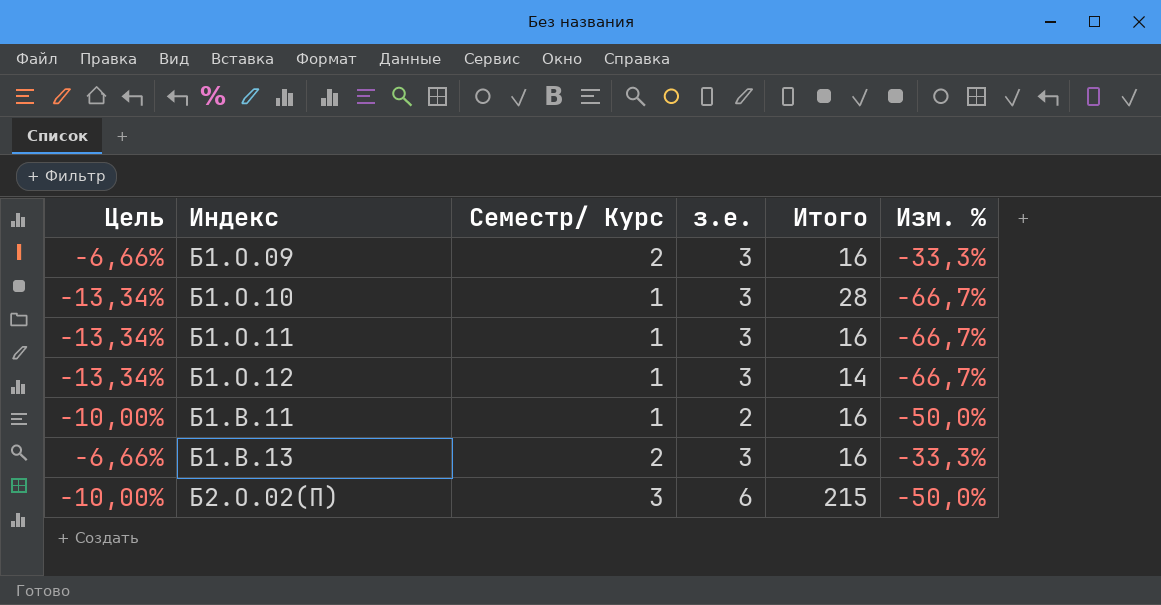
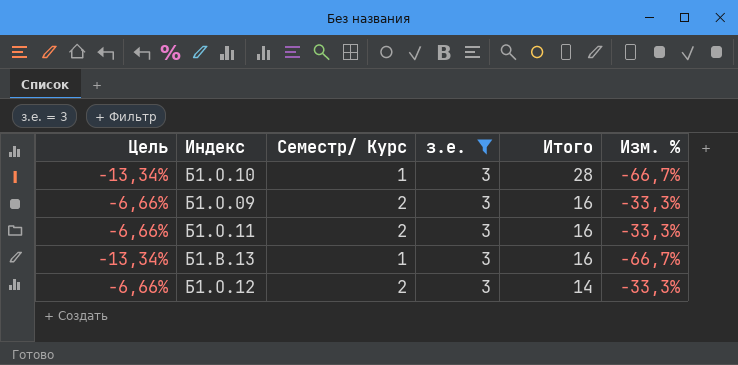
filter: none -> з.е. = 3
row order: none -> Итого descending
Б1.О.11 | Цель: -13,34% -> -6,66%
Б1.О.11 | Семестр/ Курс: 1 -> 2
Б1.О.11 | Изм. %: -66,7% -> -33,3%
Б1.В.13 | Цель: -6,66% -> -13,34%
Б1.В.13 | Семестр/ Курс: 2 -> 1
Б1.В.13 | Изм. %: -33,3% -> -66,7%
Б1.О.12 | Цель: -13,34% -> -6,66%
Б1.О.12 | Семестр/ Курс: 1 -> 2
Б1.О.12 | Изм. %: -66,7% -> -33,3%

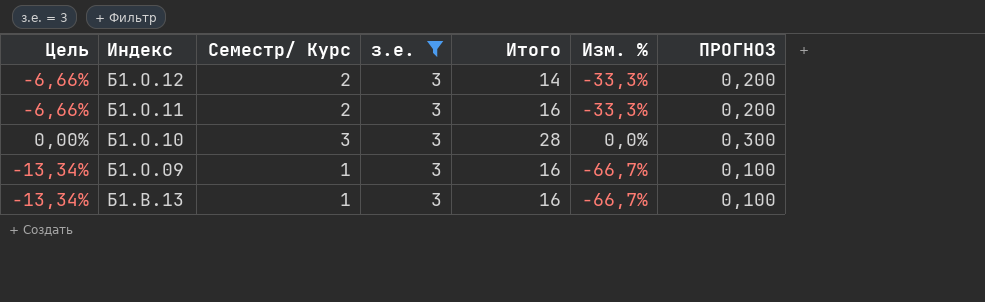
row order: Итого descending -> Индекс descending
column ПРОГНОЗ | formula: none -> [Семестр/ Курс] * 0,1
Б1.О.10 | Цель: -13,34% -> 0,00%
Б1.О.10 | Семестр/ Курс: 1 -> 3
Б1.О.10 | Изм. %: -66,7% -> 0,0%
Б1.О.09 | Цель: -6,66% -> -13,34%
Б1.О.09 | Семестр/ Курс: 2 -> 1
Б1.О.09 | Изм. %: -33,3% -> -66,7%

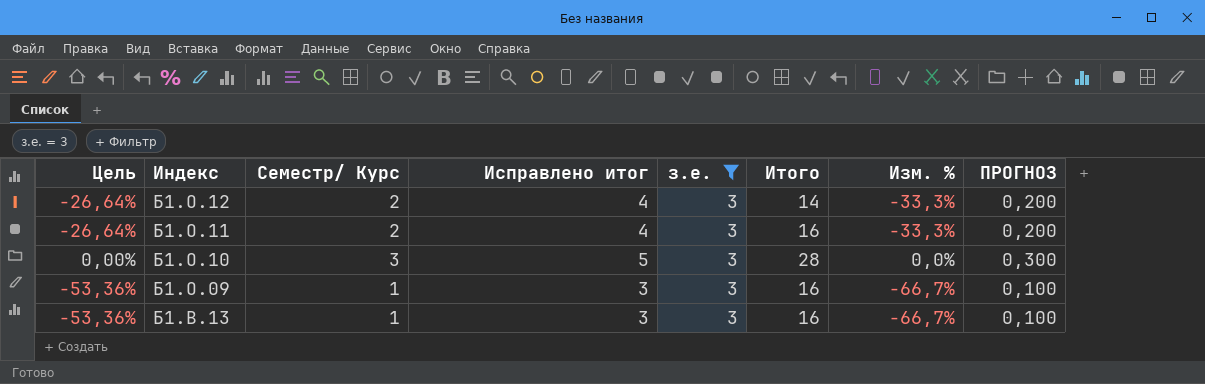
column Цель | formula: [Изм. %] * 0,2 -> [Изм. %] * 0,8
column Исправлено итог | formula: none -> [Семестр/ Курс] + 2

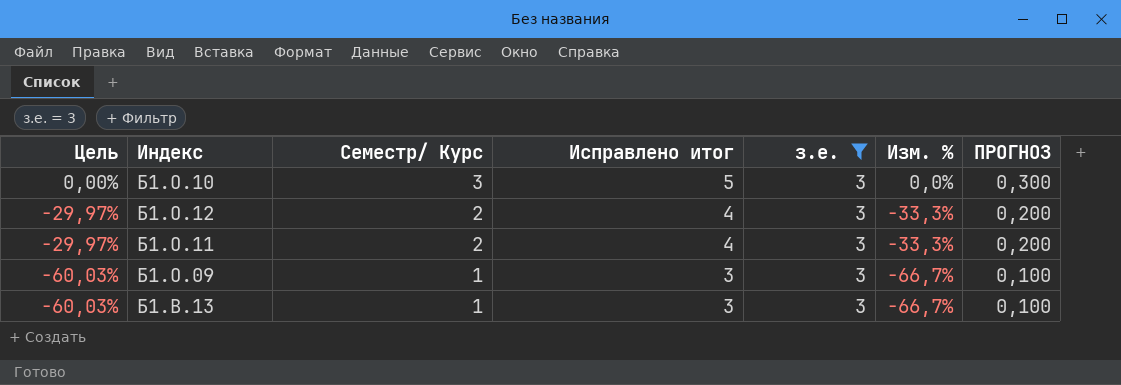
row order: Индекс descending -> Цель descending
column Итого | position: 6 -> none
column Цель | formula: [Изм. %] * 0,8 -> [Изм. %] * 0,9

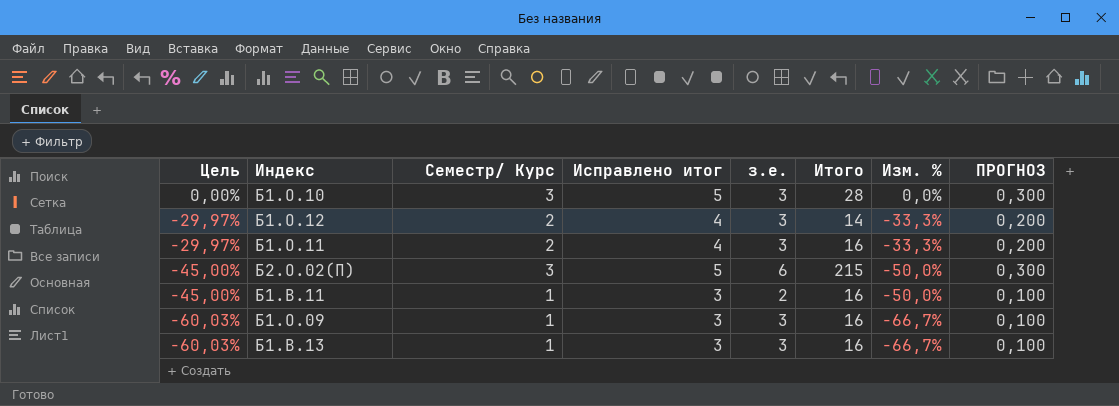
filter: з.е. = 3 -> none
column Итого | position: none -> 6

